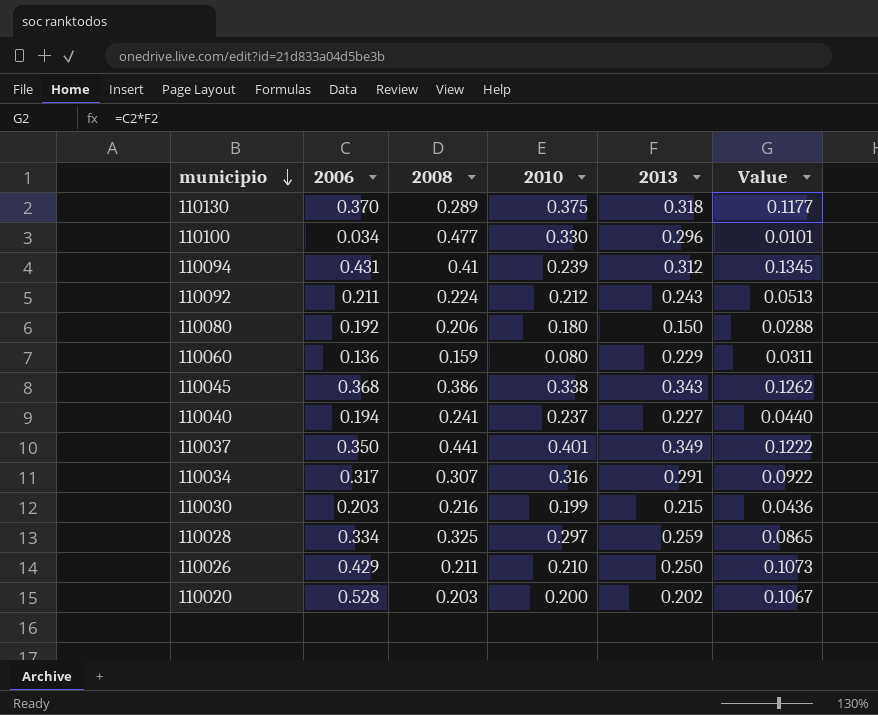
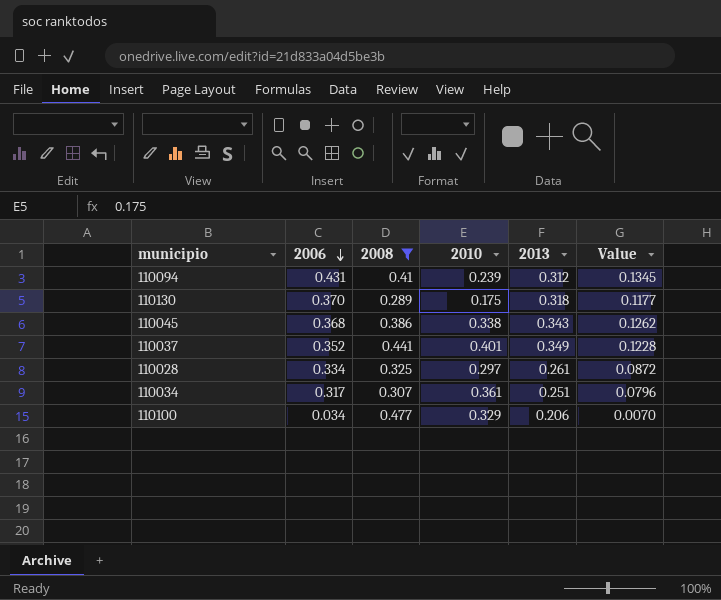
filter: none -> 2008 >= 0.289
row order: municipio descending -> 2006 descending
110130 | 2010: 0.375 -> 0.175
110037 | 2006: 0.350 -> 0.352
110037 | Value: 0.1222 -> 0.1228
110028 | 2013: 0.259 -> 0.261
110028 | Value: 0.0865 -> 0.0872
110034 | 2010: 0.316 -> 0.361
110034 | 2013: 0.291 -> 0.251
110034 | Value: 0.0922 -> 0.0796
110100 | 2010: 0.330 -> 0.329
110100 | 2013: 0.296 -> 0.206
110100 | Value: 0.0101 -> 0.0070

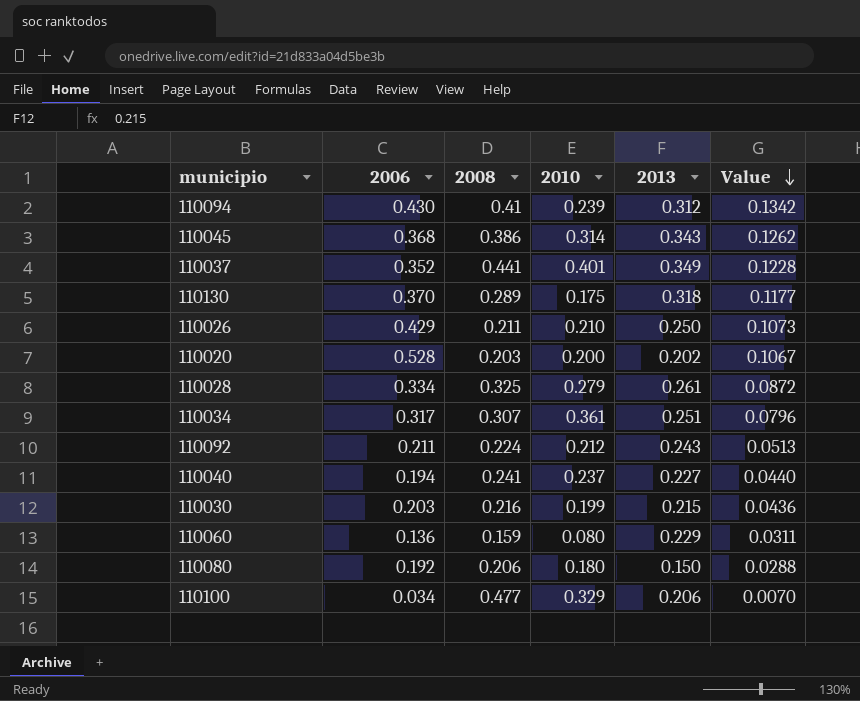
filter: 2008 >= 0.289 -> none
row order: 2006 descending -> Value descending
110094 | 2006: 0.431 -> 0.430
110094 | Value: 0.1345 -> 0.1342
110045 | 2010: 0.338 -> 0.314
110028 | 2010: 0.297 -> 0.279

